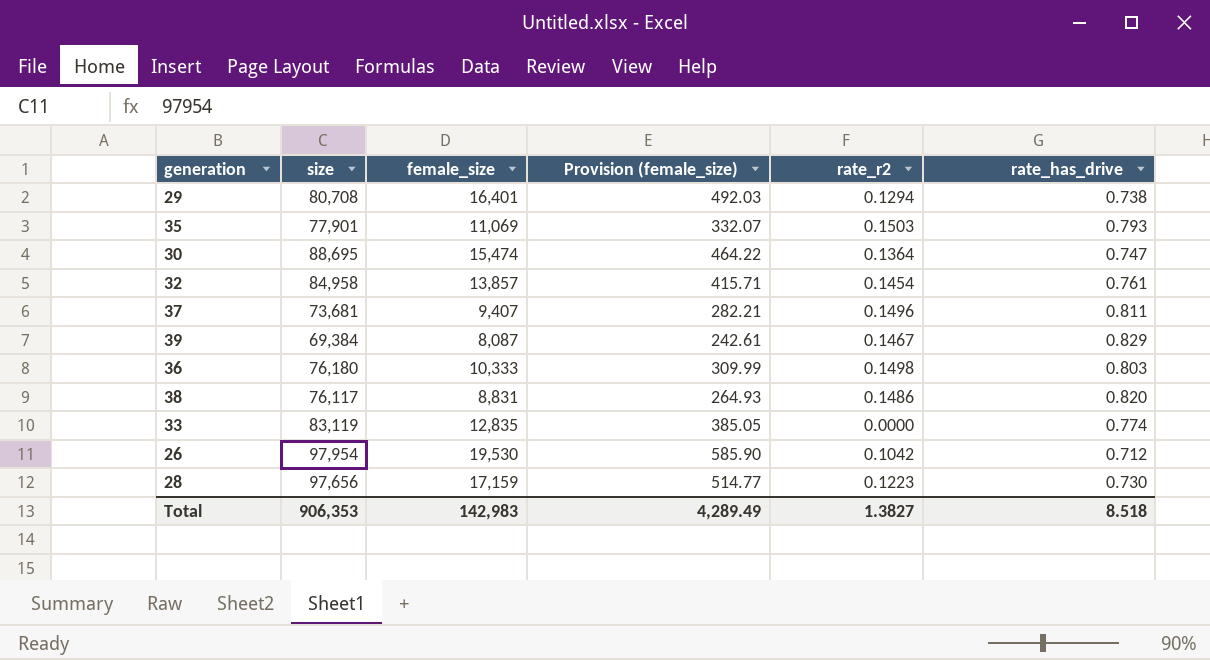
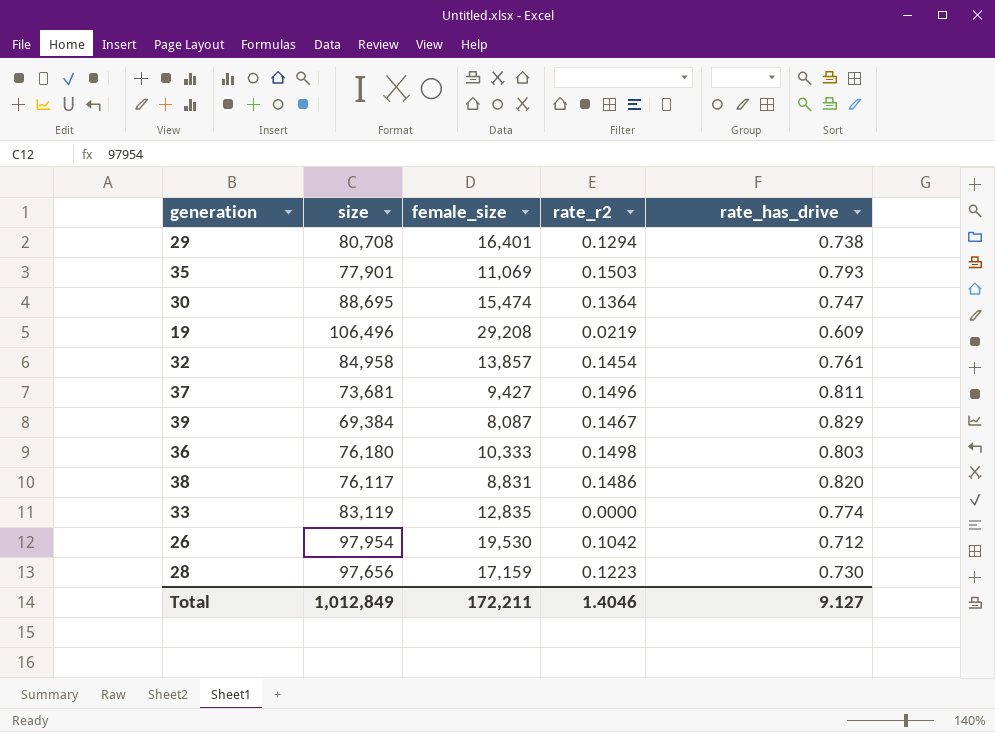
column Provision (female_size) | formula: [female_size] * 0.03 -> none
row 19: none -> 106,496 | 29,208 | 0.0219 | 0.609
37 | female_size: 9,407 -> 9,427
Total | size: 906,353 -> 1,012,849
Total | female_size: 142,983 -> 172,211
Total | rate_r2: 1.3827 -> 1.4046
Total | rate_has_drive: 8.518 -> 9.127

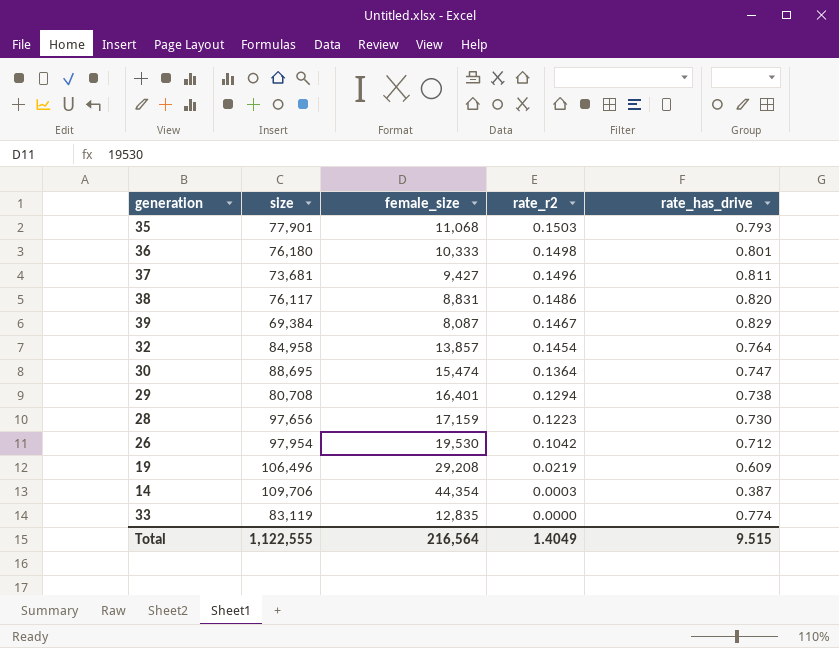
row order: none -> rate_r2 descending
35 | female_size: 11,069 -> 11,068
36 | rate_has_drive: 0.803 -> 0.801
32 | rate_has_drive: 0.761 -> 0.764
row 14: none -> 109,706 | 44,354 | 0.0003 | 0.387
Total | size: 1,012,849 -> 1,122,555
Total | female_size: 172,211 -> 216,564
Total | rate_r2: 1.4046 -> 1.4049
Total | rate_has_drive: 9.127 -> 9.515

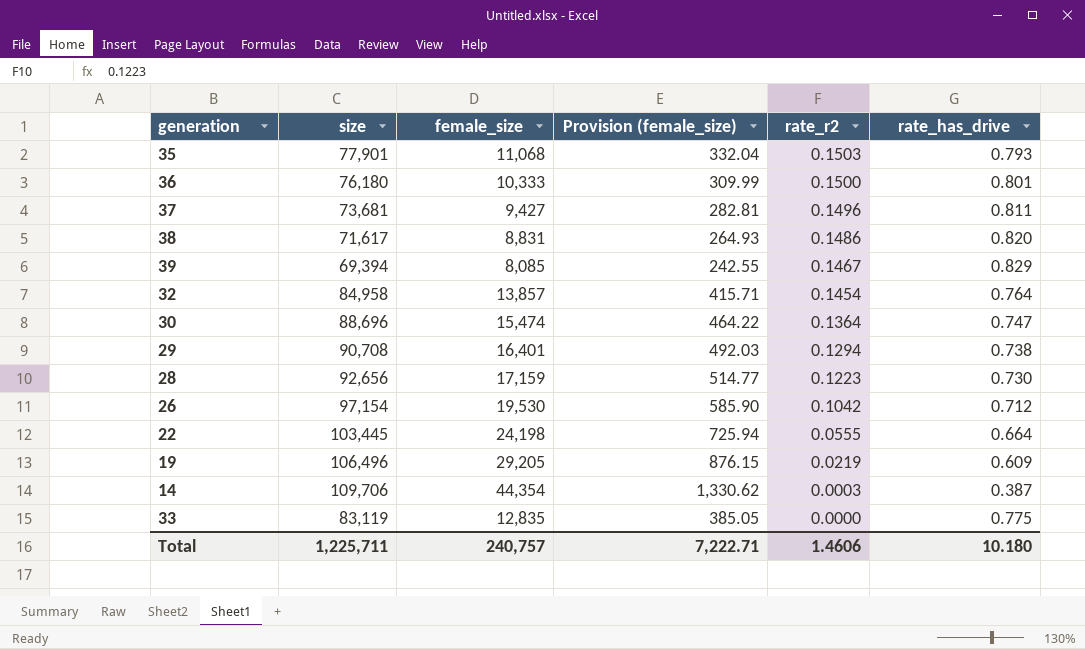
column Provision (female_size) | formula: none -> [female_size] * 0.03
36 | rate_r2: 0.1498 -> 0.1500
38 | size: 76,117 -> 71,617
39 | size: 69,384 -> 69,394
39 | female_size: 8,087 -> 8,085
30 | size: 88,695 -> 88,696
29 | size: 80,708 -> 90,708
28 | size: 97,656 -> 92,656
26 | size: 97,954 -> 97,154
row 22: none -> 103,445 | 24,198 | 725.94 | 0.0555 | 0.664
19 | female_size: 29,208 -> 29,205
33 | rate_has_drive: 0.774 -> 0.775
Total | size: 1,122,555 -> 1,225,711
Total | female_size: 216,564 -> 240,757
Total | rate_r2: 1.4049 -> 1.4606
Total | rate_has_drive: 9.515 -> 10.180

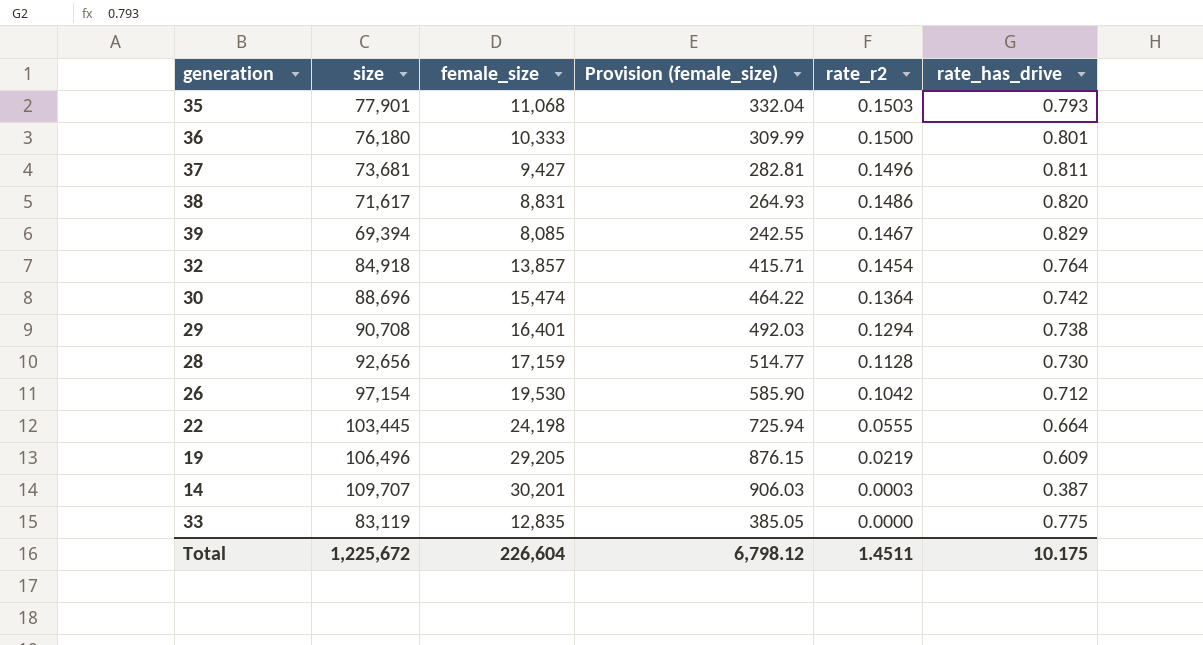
32 | size: 84,958 -> 84,918
30 | rate_has_drive: 0.747 -> 0.742
28 | rate_r2: 0.1223 -> 0.1128
14 | size: 109,706 -> 109,707
14 | female_size: 44,354 -> 30,201
14 | Provision (female_size): 1,330.62 -> 906.03
Total | size: 1,225,711 -> 1,225,672
Total | female_size: 240,757 -> 226,604
Total | Provision (female_size): 7,222.71 -> 6,798.12
Total | rate_r2: 1.4606 -> 1.4511
Total | rate_has_drive: 10.180 -> 10.175

